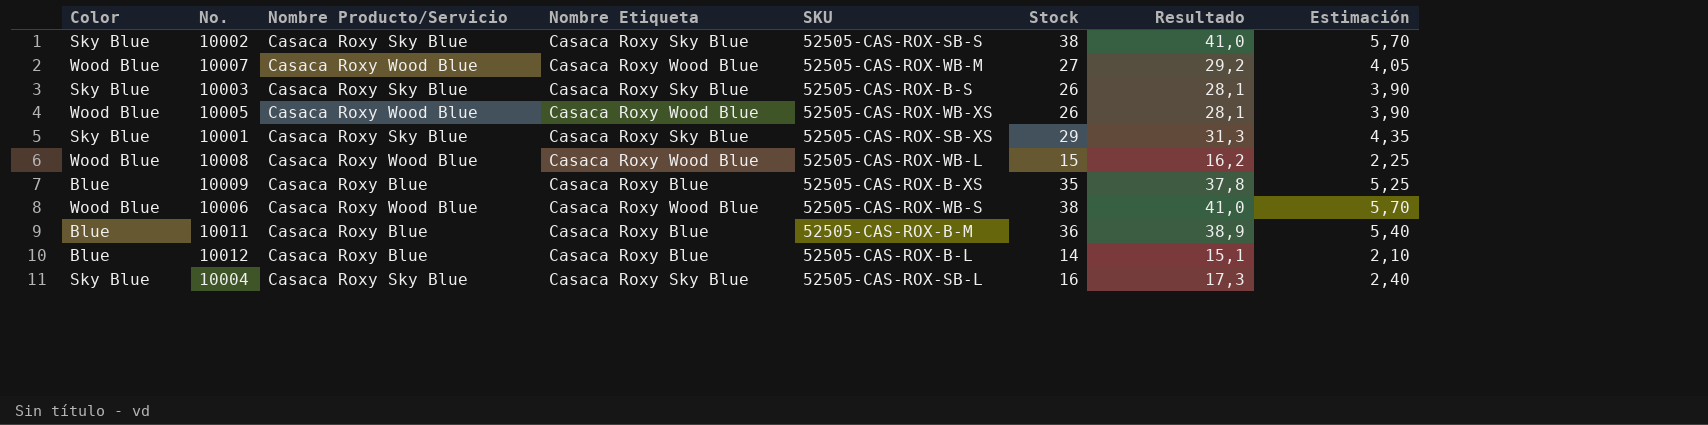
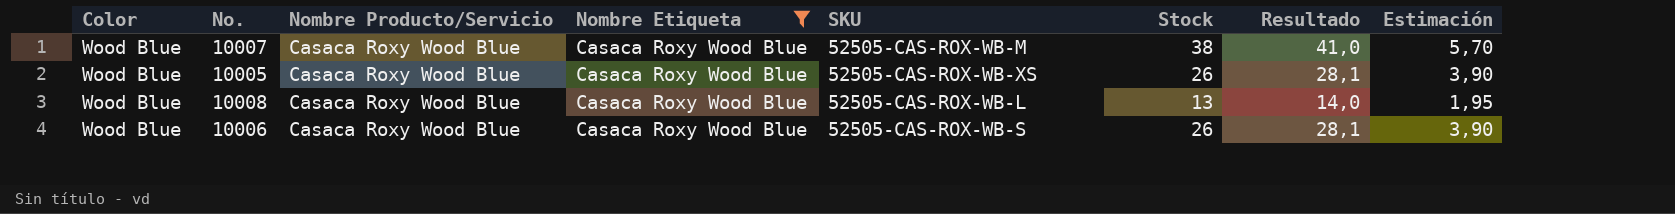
filter: none -> Nombre Etiqueta = Casaca Roxy Wood Blue
10007 | Stock: 27 -> 38
10007 | Resultado: 29,2 -> 41,0
10007 | Estimación: 4,05 -> 5,70
10008 | Stock: 15 -> 13
10008 | Resultado: 16,2 -> 14,0
10008 | Estimación: 2,25 -> 1,95
10006 | Stock: 38 -> 26
10006 | Resultado: 41,0 -> 28,1
10006 | Estimación: 5,70 -> 3,90

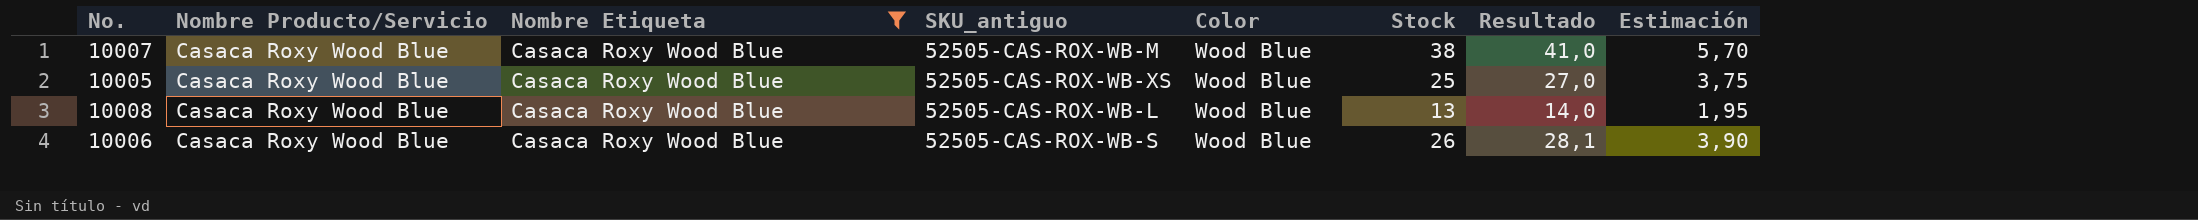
column name: SKU -> SKU_antiguo
column Color | position: 1 -> 5
10005 | Stock: 26 -> 25
10005 | Resultado: 28,1 -> 27,0
10005 | Estimación: 3,90 -> 3,75

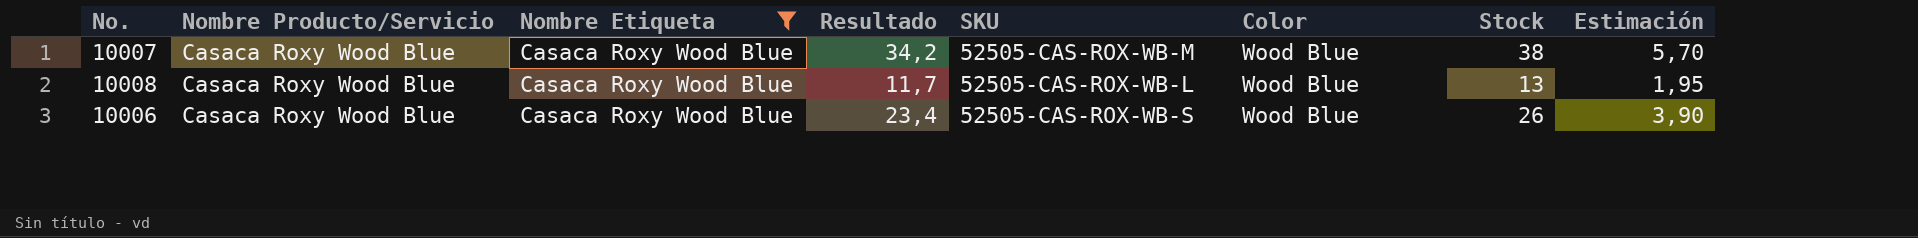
column Resultado | formula: [Stock] * 1,08 -> [Stock] * 0,9
column Resultado | position: 7 -> 4
column name: SKU_antiguo -> SKU
row 10005: Casaca Roxy Wood Blue | Casaca Roxy Wood Blue | 52505-CAS-ROX-WB-XS | Wood Blue | 25 | 27,0 | 3,75 -> none

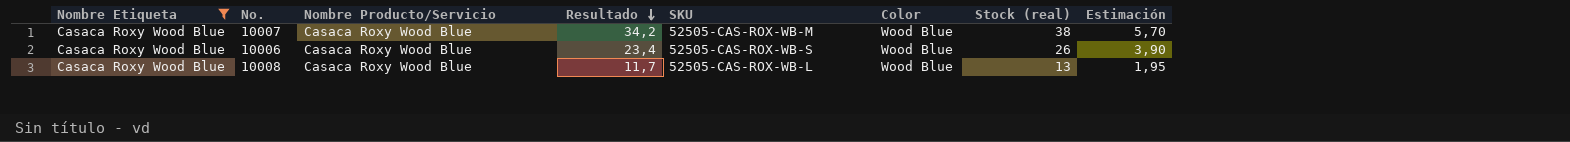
row order: none -> Resultado descending
column Nombre Etiqueta | position: 3 -> 1
column name: Stock -> Stock (real)

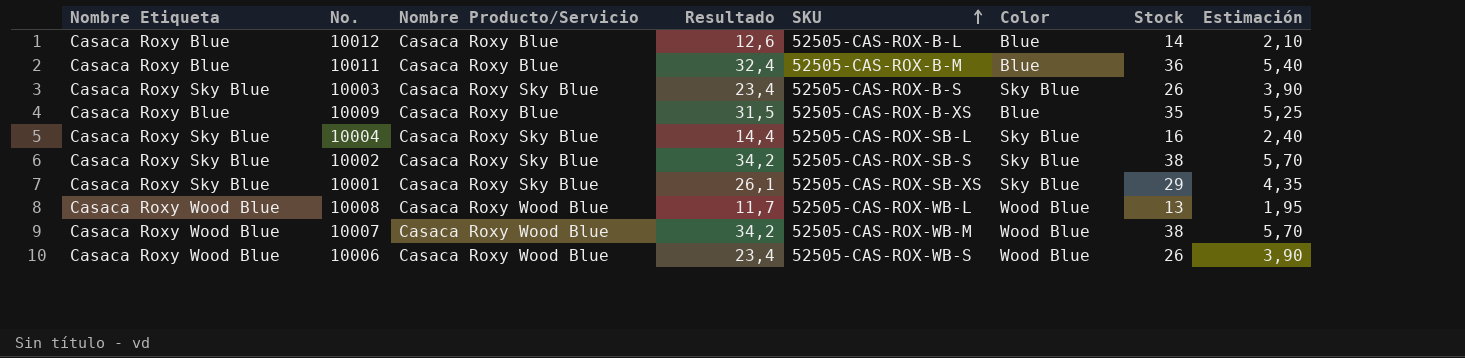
filter: Nombre Etiqueta = Casaca Roxy Wood Blue -> none
row order: Resultado descending -> SKU ascending
column name: Stock (real) -> Stock

